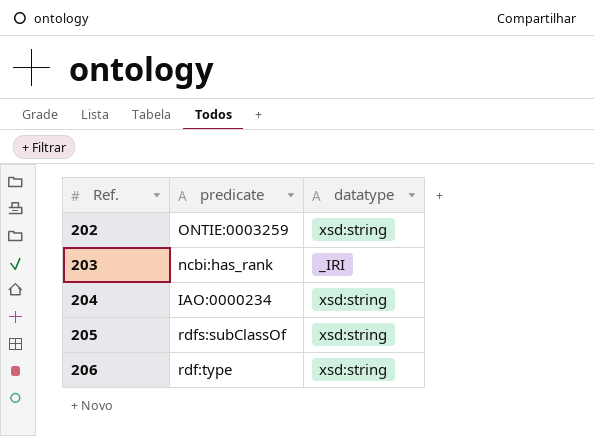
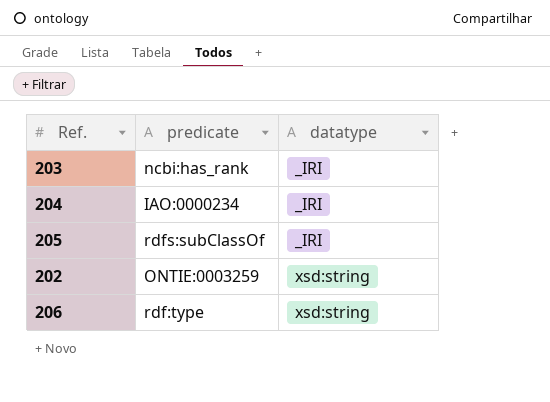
row order: Ref. ascending -> datatype ascending
204 | datatype: xsd:string -> _IRI
205 | datatype: xsd:string -> _IRI

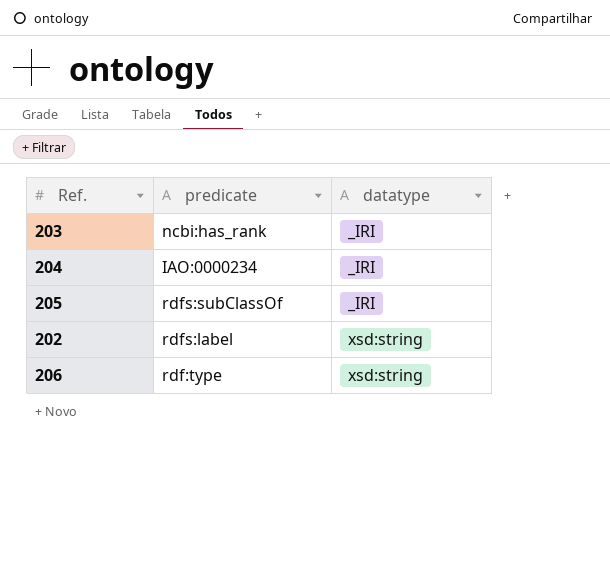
202 | predicate: ONTIE:0003259 -> rdfs:label

